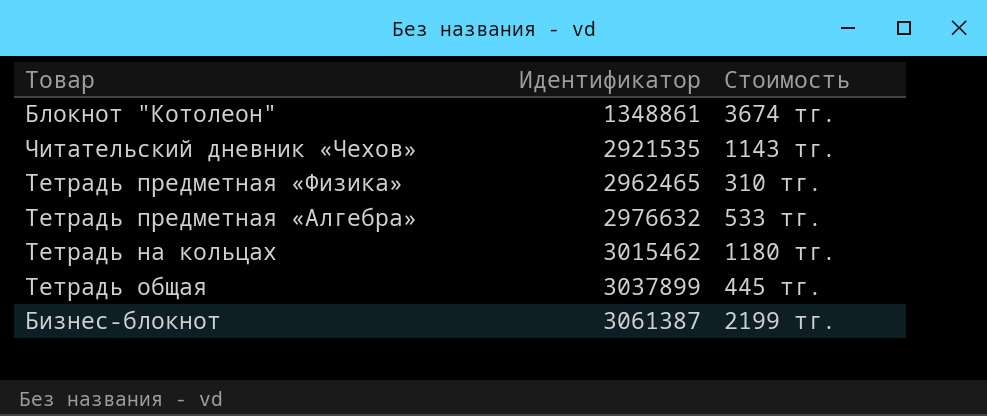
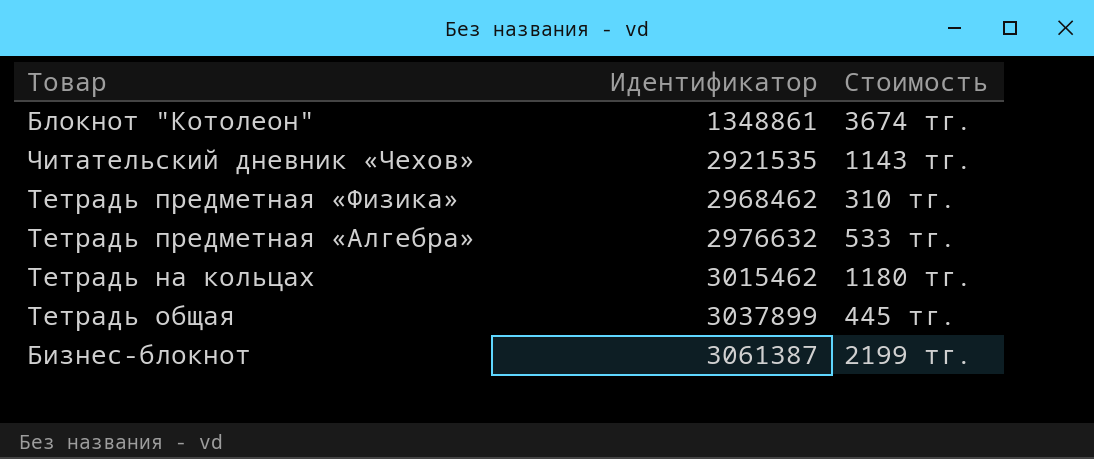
Тетрадь предметная «Физика» | Идентификатор: 2962465 -> 2968462

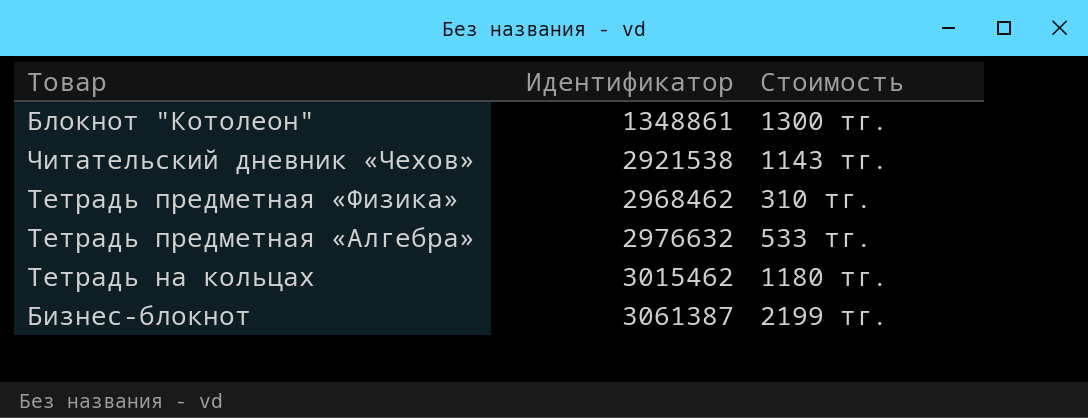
row Тетрадь общая: 3037899 | 445 тг. -> none
Блокнот "Котолеон" | Стоимость: 3674 тг. -> 1300 тг.
Читательский дневник «Чехов» | Идентификатор: 2921535 -> 2921538

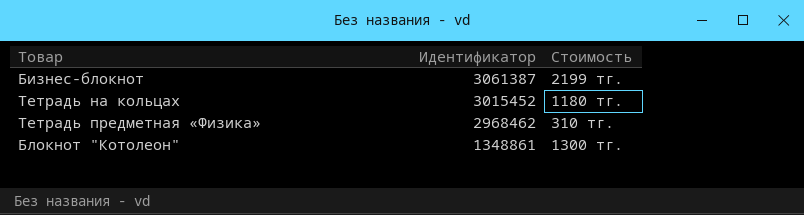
row order: Идентификатор ascending -> Идентификатор descending
row Читательский дневник «Чехов»: 2921538 | 1143 тг. -> none
row Тетрадь предметная «Алгебра»: 2976632 | 533 тг. -> none
Тетрадь на кольцах | Идентификатор: 3015462 -> 3015452

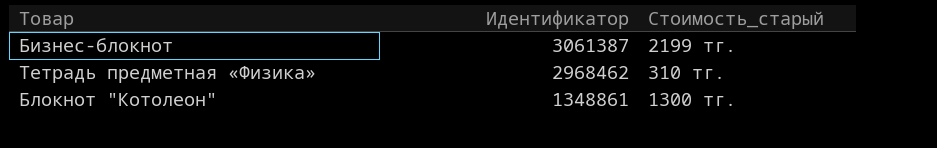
column name: Стоимость -> Стоимость_старый
row Тетрадь на кольцах: 3015452 | 1180 тг. -> none

